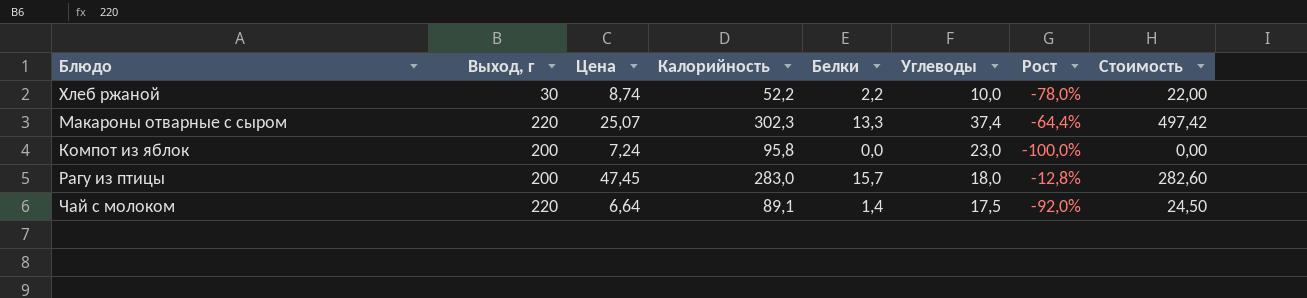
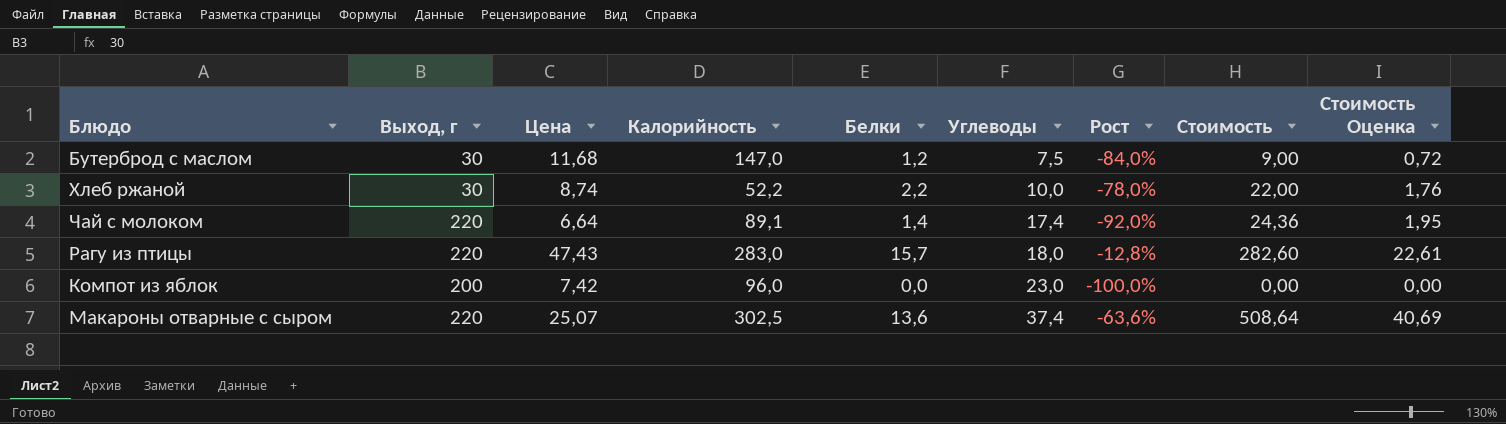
row order: none -> Углеводы ascending
column Стоимость Оценка | formula: none -> [Стоимость] * 0,08
row Бутерброд с маслом: none -> 30 | 11,68 | 147,0 | 1,2 | 7,5 | -84,0% | 9,00 | 0,72
Чай с молоком | Углеводы: 17,5 -> 17,4
Чай с молоком | Стоимость: 24,50 -> 24,36
Рагу из птицы | Выход, г: 200 -> 220
Рагу из птицы | Цена: 47,45 -> 47,43
Компот из яблок | Цена: 7,24 -> 7,42
Компот из яблок | Калорийность: 95,8 -> 96,0
Макароны отварные с сыром | Калорийность: 302,3 -> 302,5
Макароны отварные с сыром | Белки: 13,3 -> 13,6
Макароны отварные с сыром | Рост: -64,4% -> -63,6%
Макароны отварные с сыром | Стоимость: 497,42 -> 508,64

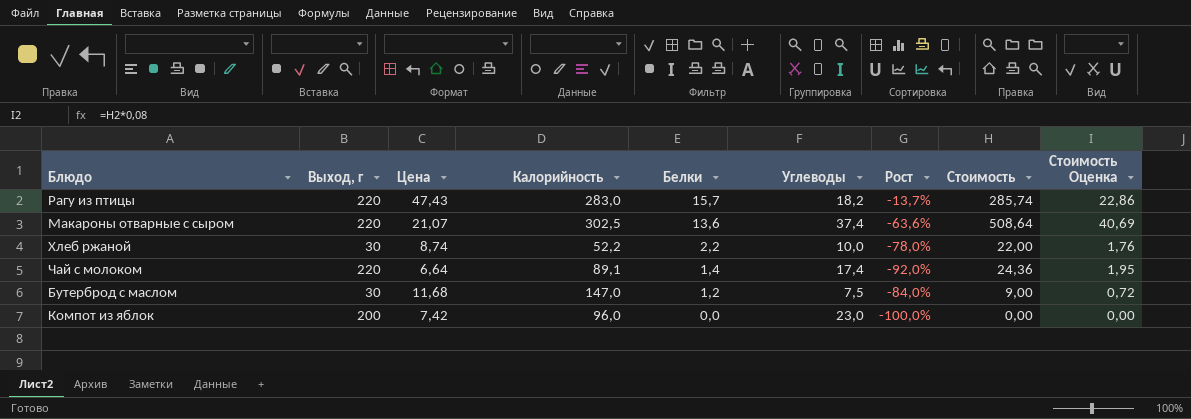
row order: Углеводы ascending -> Белки descending
Рагу из птицы | Углеводы: 18,0 -> 18,2
Рагу из птицы | Рост: -12,8% -> -13,7%
Рагу из птицы | Стоимость: 282,60 -> 285,74
Рагу из птицы | Стоимость Оценка: 22,61 -> 22,86
Макароны отварные с сыром | Цена: 25,07 -> 21,07

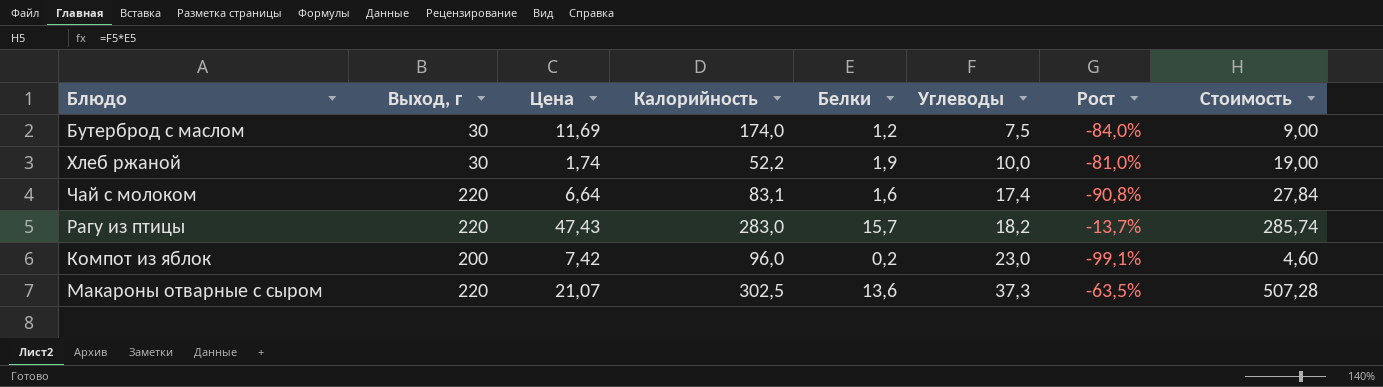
row order: Белки descending -> Углеводы ascending
column Стоимость Оценка | formula: [Стоимость] * 0,08 -> none
Бутерброд с маслом | Цена: 11,68 -> 11,69
Бутерброд с маслом | Калорийность: 147,0 -> 174,0
Хлеб ржаной | Цена: 8,74 -> 1,74
Хлеб ржаной | Белки: 2,2 -> 1,9
Хлеб ржаной | Рост: -78,0% -> -81,0%
Хлеб ржаной | Стоимость: 22,00 -> 19,00
Чай с молоком | Калорийность: 89,1 -> 83,1
Чай с молоком | Белки: 1,4 -> 1,6
Чай с молоком | Рост: -92,0% -> -90,8%
Чай с молоком | Стоимость: 24,36 -> 27,84
Компот из яблок | Белки: 0,0 -> 0,2
Компот из яблок | Рост: -100,0% -> -99,1%
Компот из яблок | Стоимость: 0,00 -> 4,60
Макароны отварные с сыром | Углеводы: 37,4 -> 37,3
Макароны отварные с сыром | Рост: -63,6% -> -63,5%
Макароны отварные с сыром | Стоимость: 508,64 -> 507,28

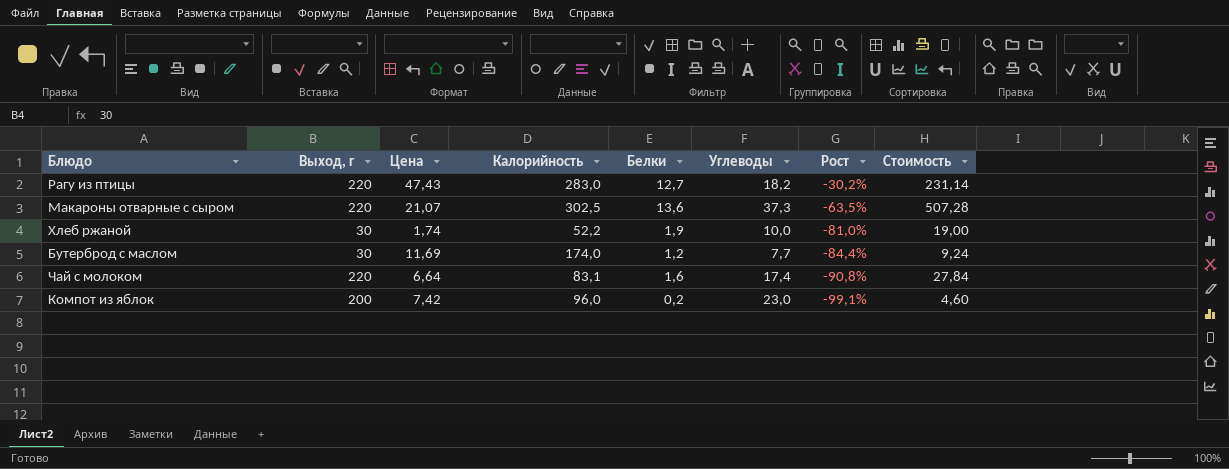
row order: Углеводы ascending -> Рост descending
Рагу из птицы | Белки: 15,7 -> 12,7
Рагу из птицы | Рост: -13,7% -> -30,2%
Рагу из птицы | Стоимость: 285,74 -> 231,14
Бутерброд с маслом | Углеводы: 7,5 -> 7,7
Бутерброд с маслом | Рост: -84,0% -> -84,4%
Бутерброд с маслом | Стоимость: 9,00 -> 9,24

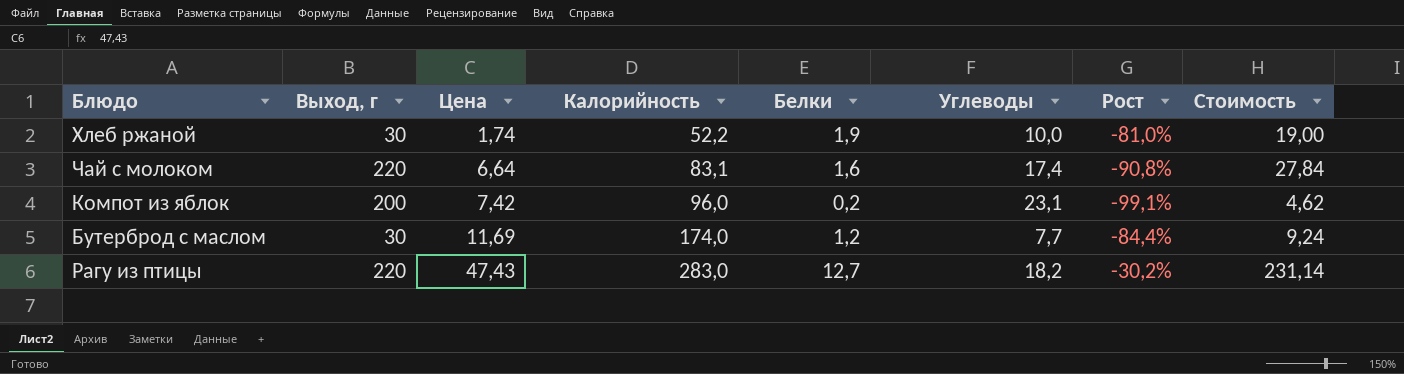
row order: Рост descending -> Цена ascending
row Макароны отварные с сыром: 220 | 21,07 | 302,5 | 13,6 | 37,3 | -63,5% | 507,28 -> none
Компот из яблок | Углеводы: 23,0 -> 23,1
Компот из яблок | Стоимость: 4,60 -> 4,62

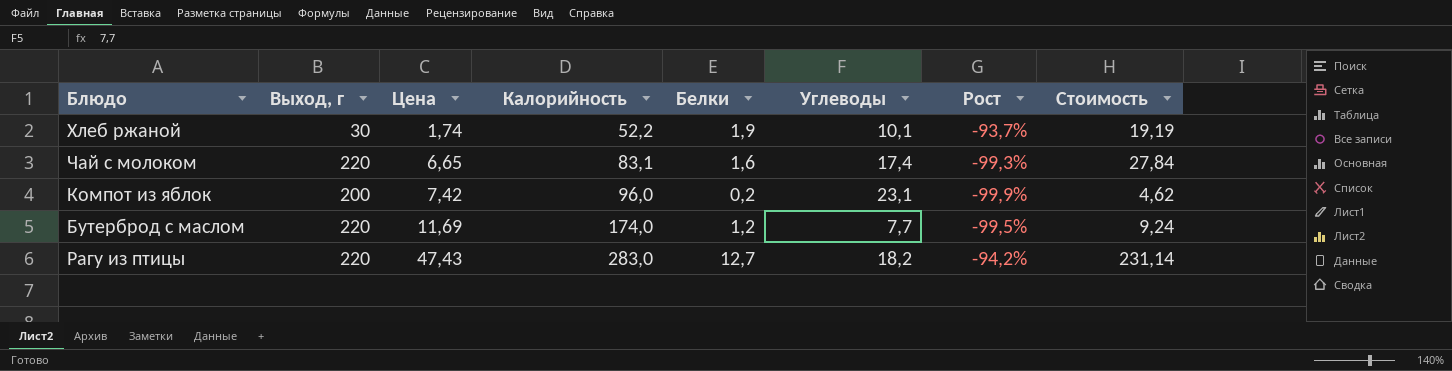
column Рост | formula: ([Белки] - [Углеводы]) / [Углеводы] -> ([Белки] - [Выход, г]) / [Выход, г]
Хлеб ржаной | Углеводы: 10,0 -> 10,1
Хлеб ржаной | Стоимость: 19,00 -> 19,19
Чай с молоком | Цена: 6,64 -> 6,65
Бутерброд с маслом | Выход, г: 30 -> 220

